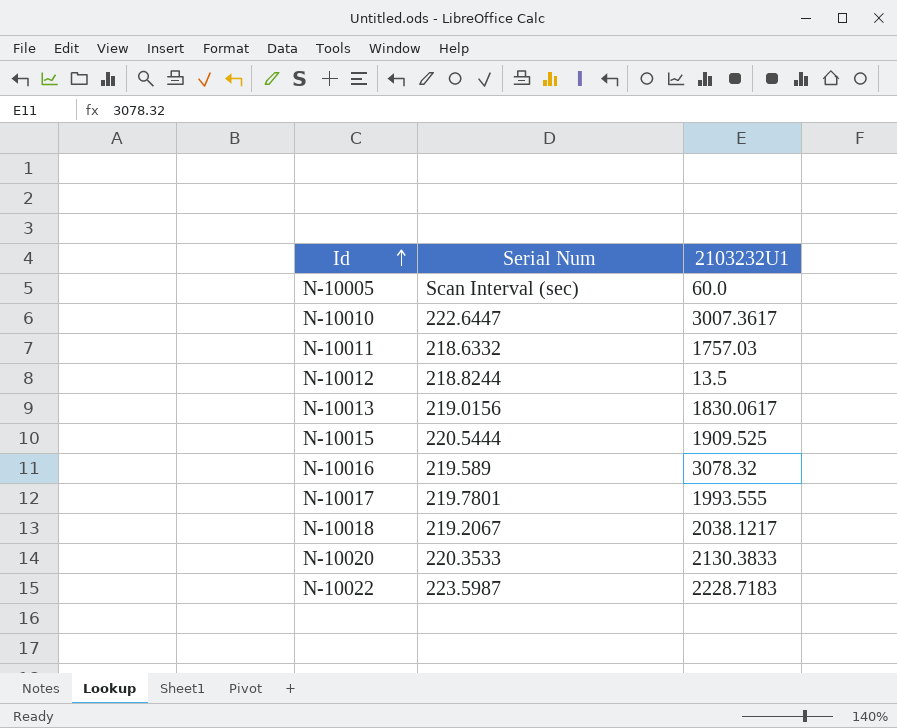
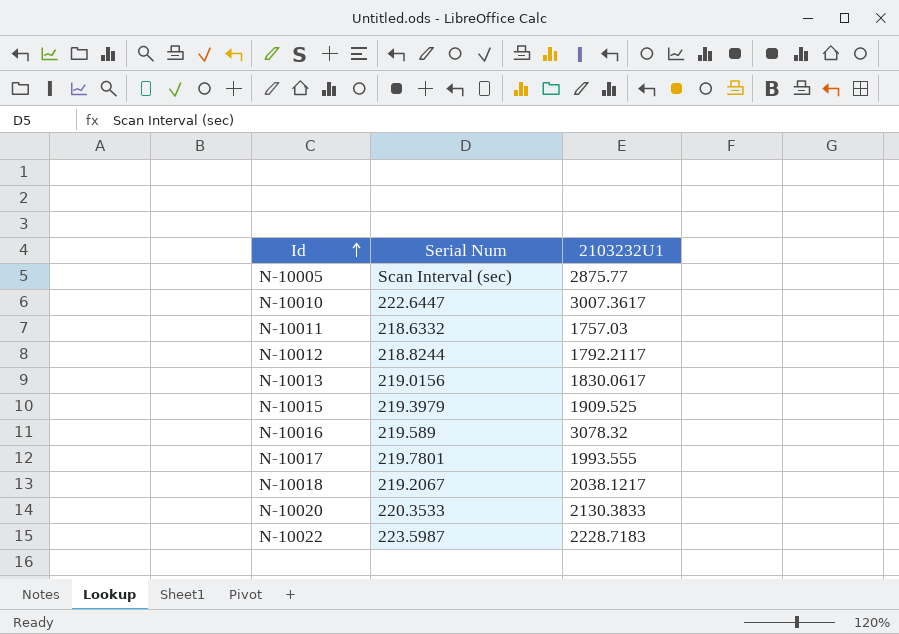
N-10005 | 2103232U1: 60.0 -> 2875.77
N-10012 | 2103232U1: 13.5 -> 1792.2117
N-10015 | Serial Num: 220.5444 -> 219.3979

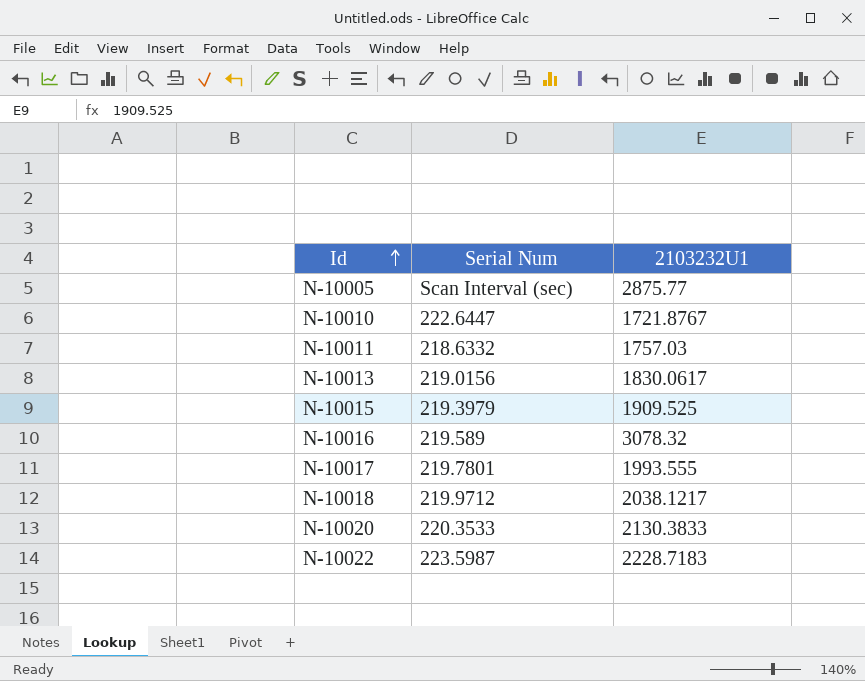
row N-10012: 218.8244 | 1792.2117 -> none
N-10010 | 2103232U1: 3007.3617 -> 1721.8767
N-10018 | Serial Num: 219.2067 -> 219.9712

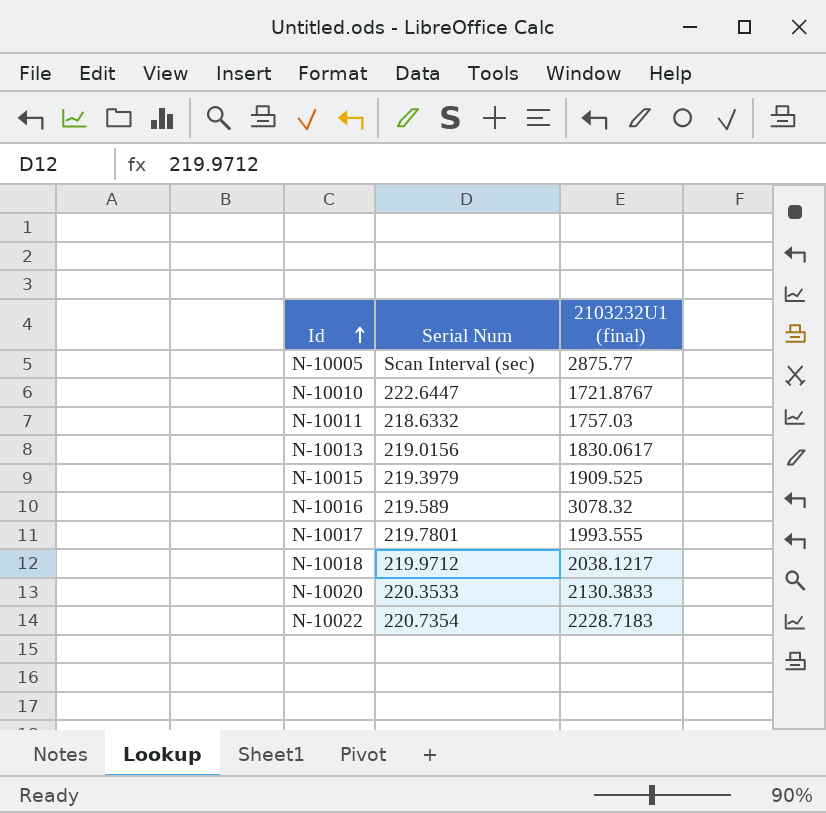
column name: 2103232U1 -> 2103232U1 (final)
N-10022 | Serial Num: 223.5987 -> 220.7354

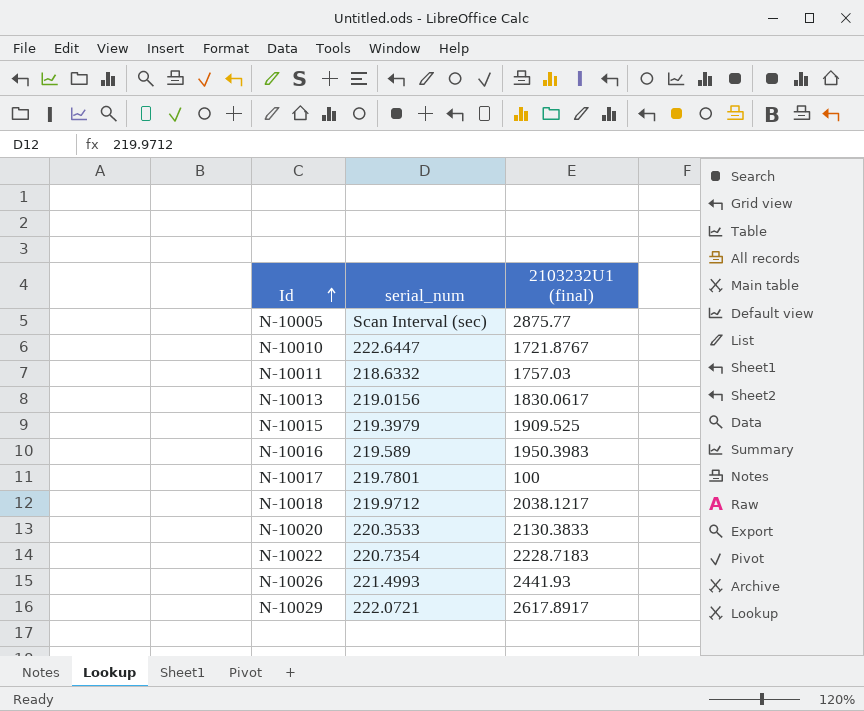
column name: Serial Num -> serial_num
N-10016 | 2103232U1 (final): 3078.32 -> 1950.3983
N-10017 | 2103232U1 (final): 1993.555 -> 100
row N-10026: none -> 221.4993 | 2441.93
row N-10029: none -> 222.0721 | 2617.8917

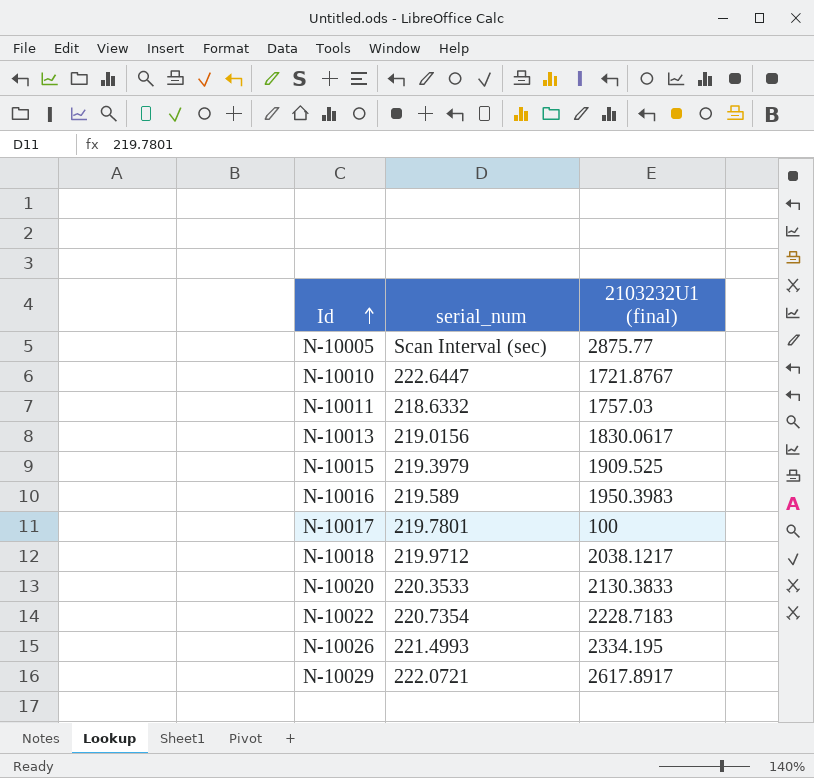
N-10026 | 2103232U1 (final): 2441.93 -> 2334.195

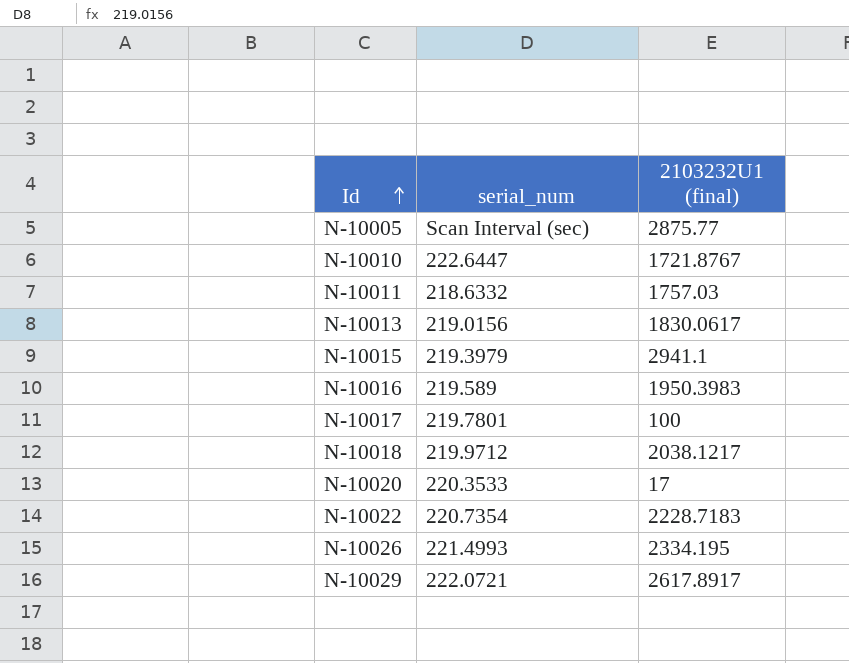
N-10015 | 2103232U1 (final): 1909.525 -> 2941.1
N-10020 | 2103232U1 (final): 2130.3833 -> 17

